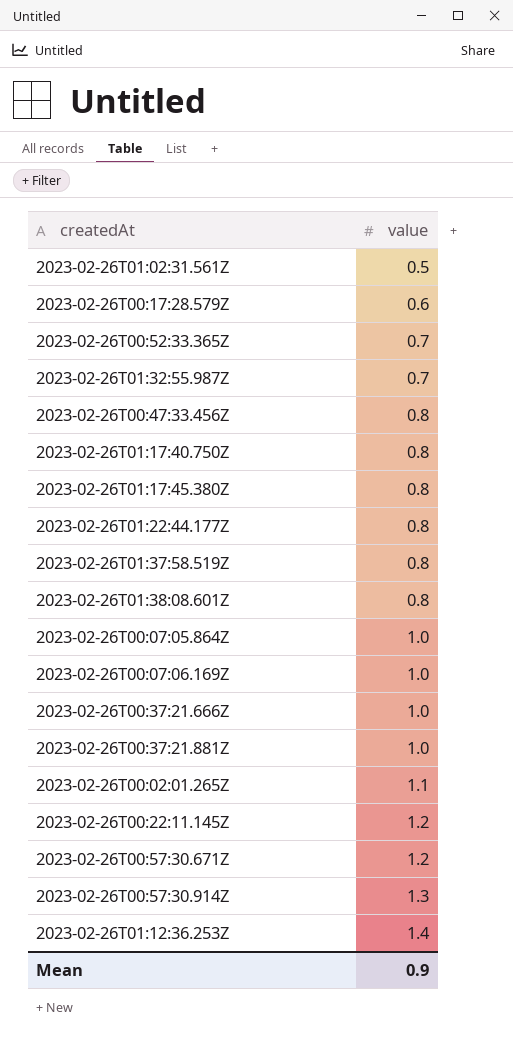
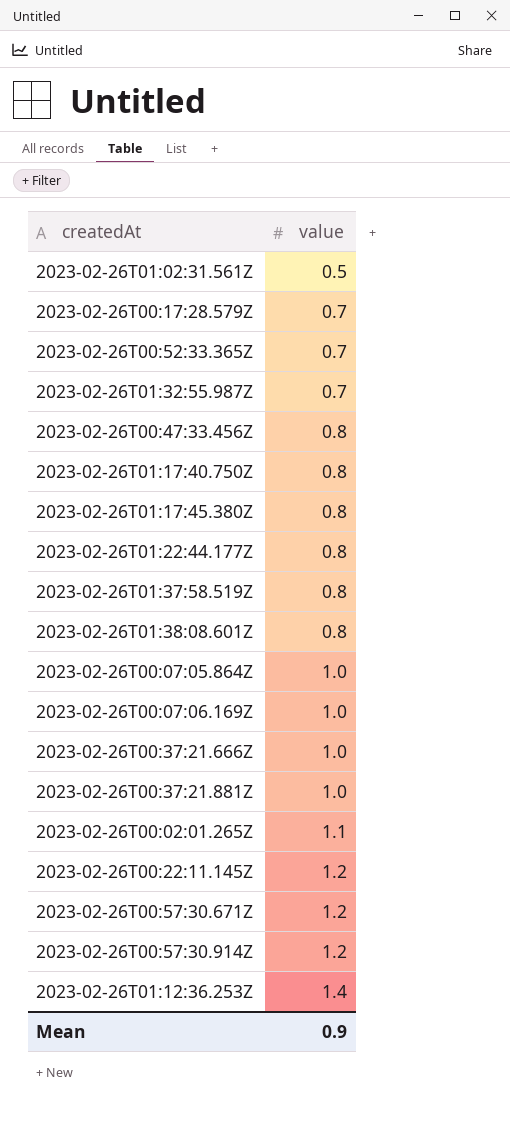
2023-02-26T00:17:28.579Z | value: 0.6 -> 0.7
2023-02-26T00:57:30.914Z | value: 1.3 -> 1.2

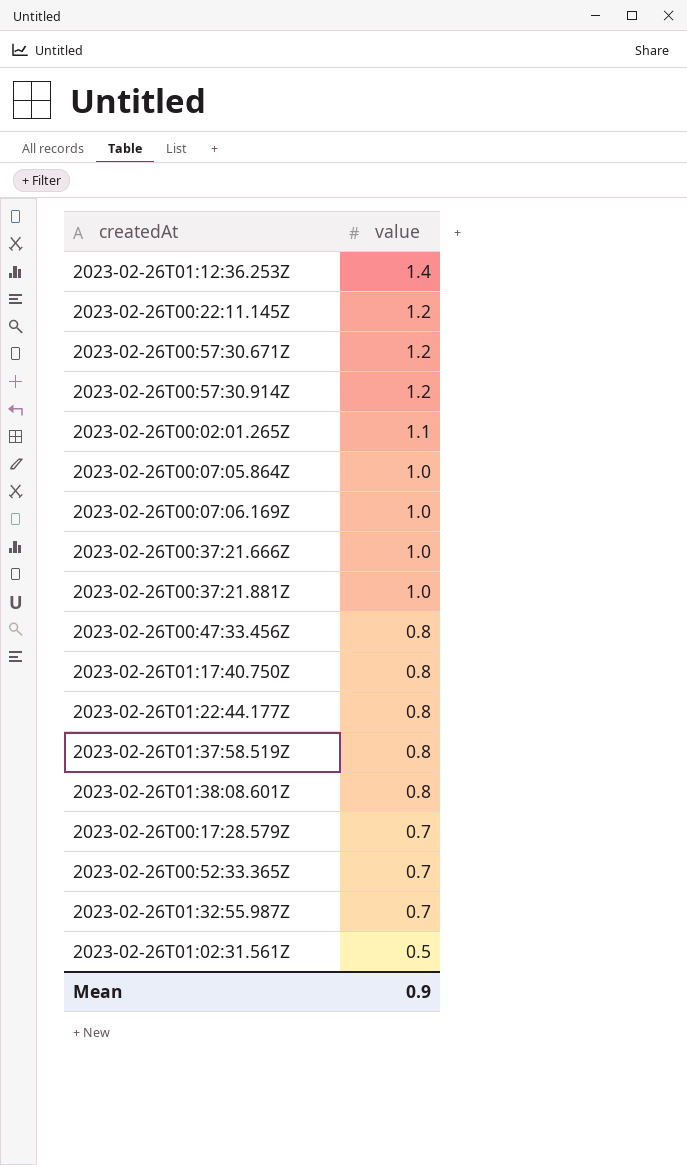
row order: value ascending -> value descending
row 2023-02-26T01:17:45.380Z: 0.8 -> none

